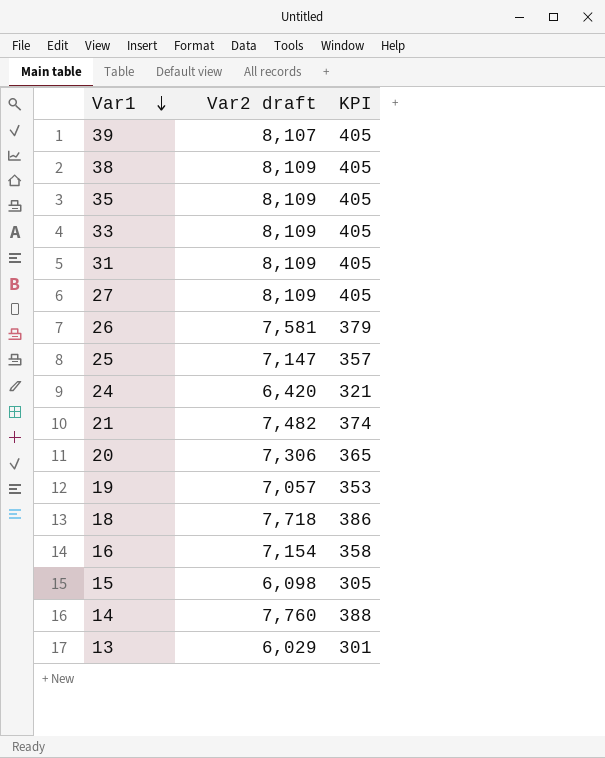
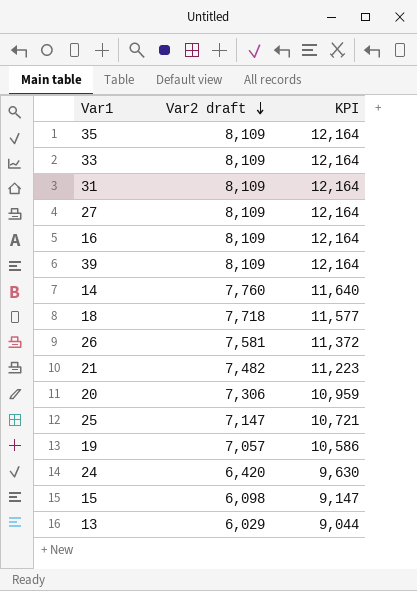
row order: Var1 descending -> Var2 draft descending
column KPI | formula: [Var2 draft] * 0.05 -> [Var2 draft] * 1.5
row 38: 8,109 | 405 -> none
16 | Var2 draft: 7,154 -> 8,109
39 | Var2 draft: 8,107 -> 8,109

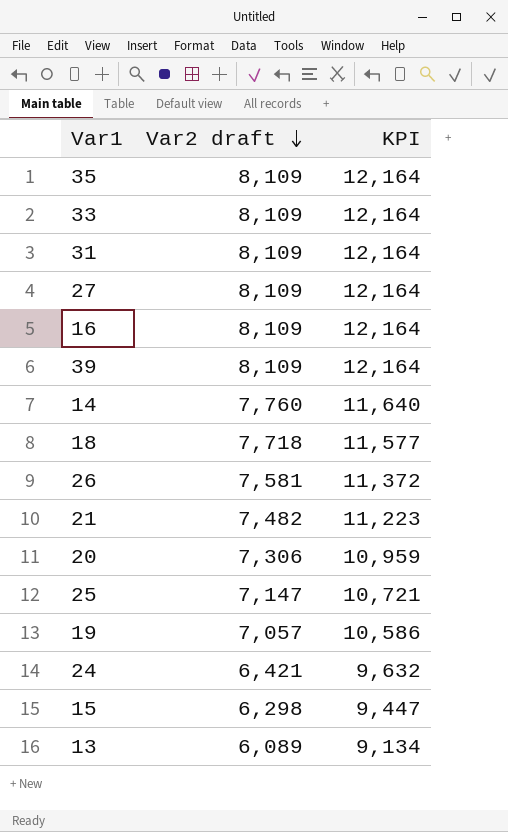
24 | Var2 draft: 6,420 -> 6,421
24 | KPI: 9,630 -> 9,632
15 | Var2 draft: 6,098 -> 6,298
15 | KPI: 9,147 -> 9,447
13 | Var2 draft: 6,029 -> 6,089
13 | KPI: 9,044 -> 9,134

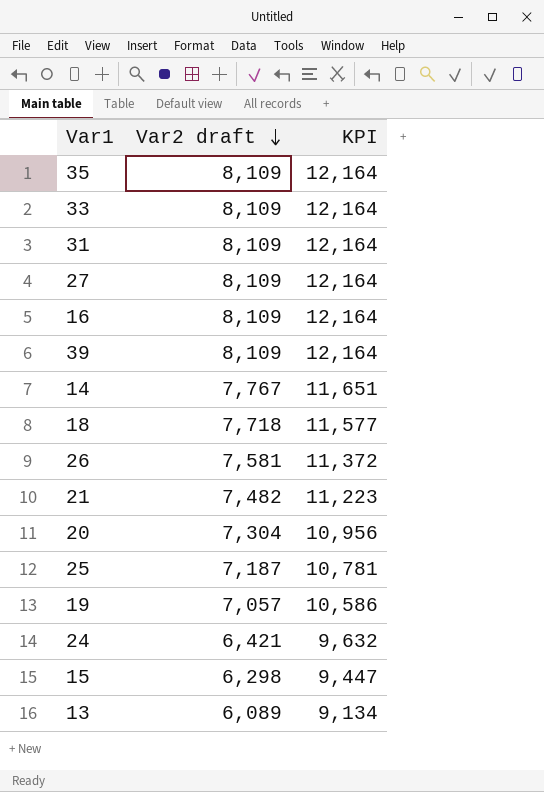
14 | Var2 draft: 7,760 -> 7,767
14 | KPI: 11,640 -> 11,651
20 | Var2 draft: 7,306 -> 7,304
20 | KPI: 10,959 -> 10,956
25 | Var2 draft: 7,147 -> 7,187
25 | KPI: 10,721 -> 10,781

